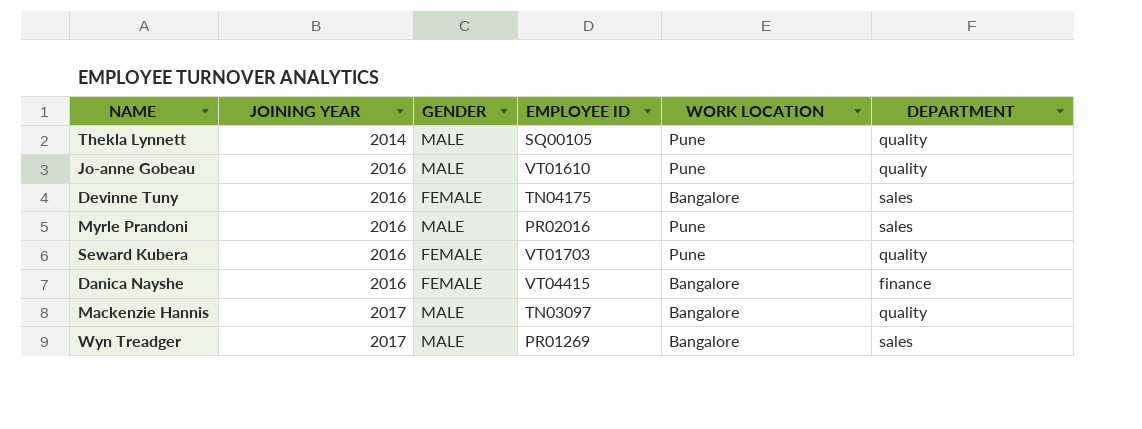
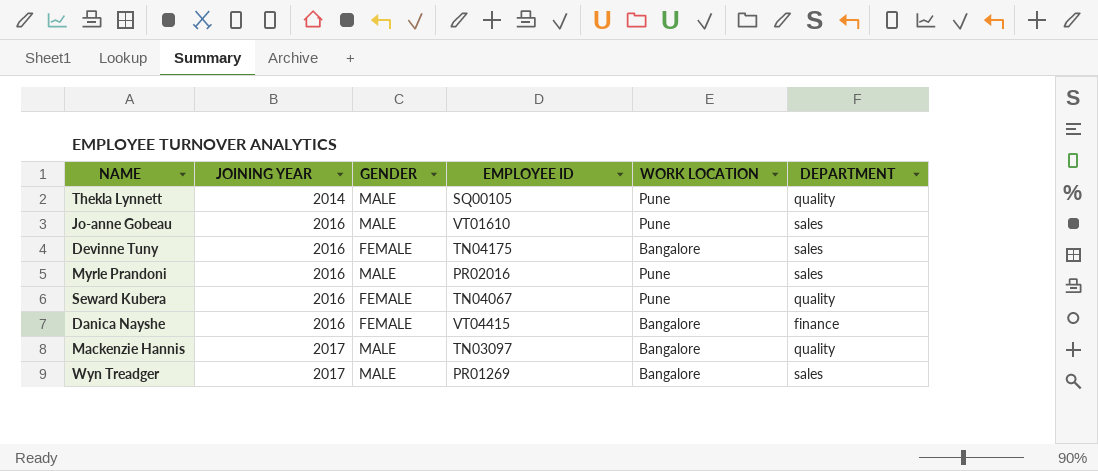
Jo-anne Gobeau | DEPARTMENT: quality -> sales
Seward Kubera | EMPLOYEE ID: VT01703 -> TN04067

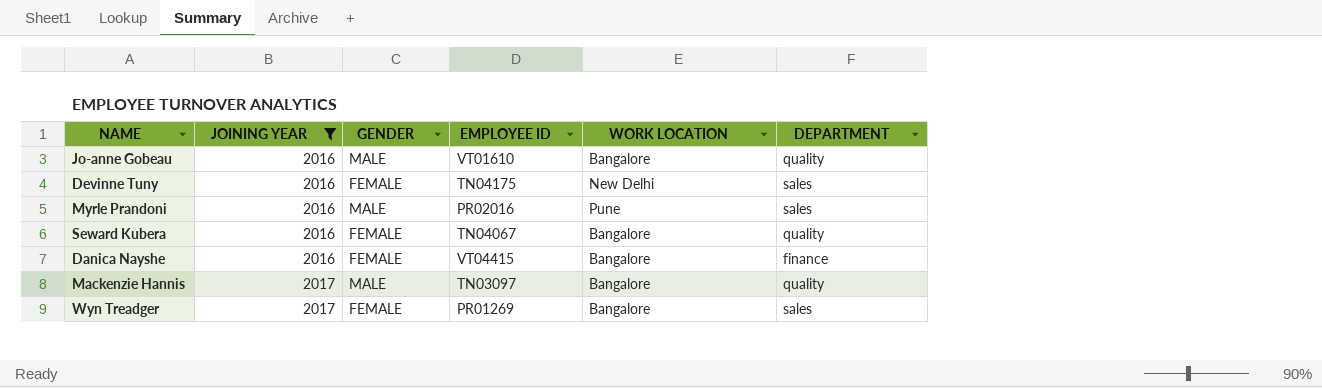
filter: none -> JOINING YEAR != 2014
Jo-anne Gobeau | WORK LOCATION: Pune -> Bangalore
Jo-anne Gobeau | DEPARTMENT: sales -> quality
Devinne Tuny | WORK LOCATION: Bangalore -> New Delhi
Seward Kubera | WORK LOCATION: Pune -> Bangalore
Wyn Treadger | GENDER: MALE -> FEMALE

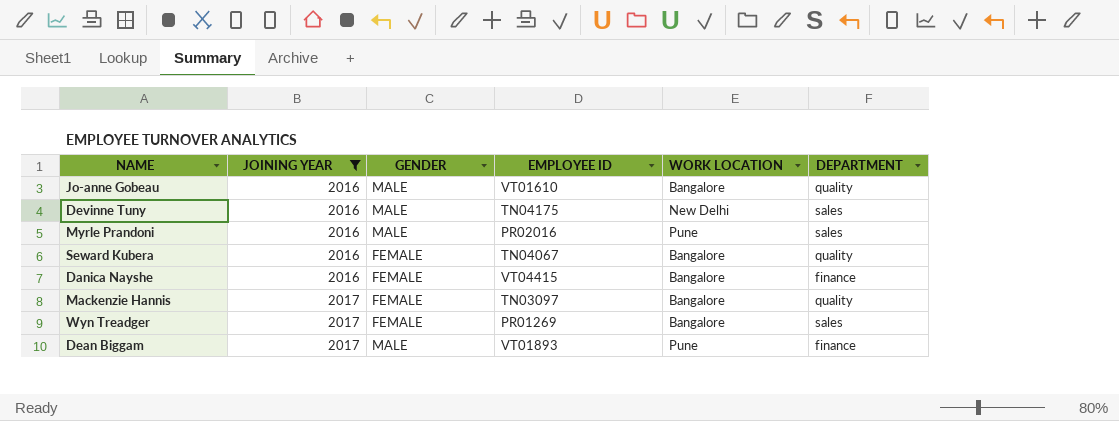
Devinne Tuny | GENDER: FEMALE -> MALE
Mackenzie Hannis | GENDER: MALE -> FEMALE
row Dean Biggam: none -> 2017 | MALE | VT01893 | Pune | finance

